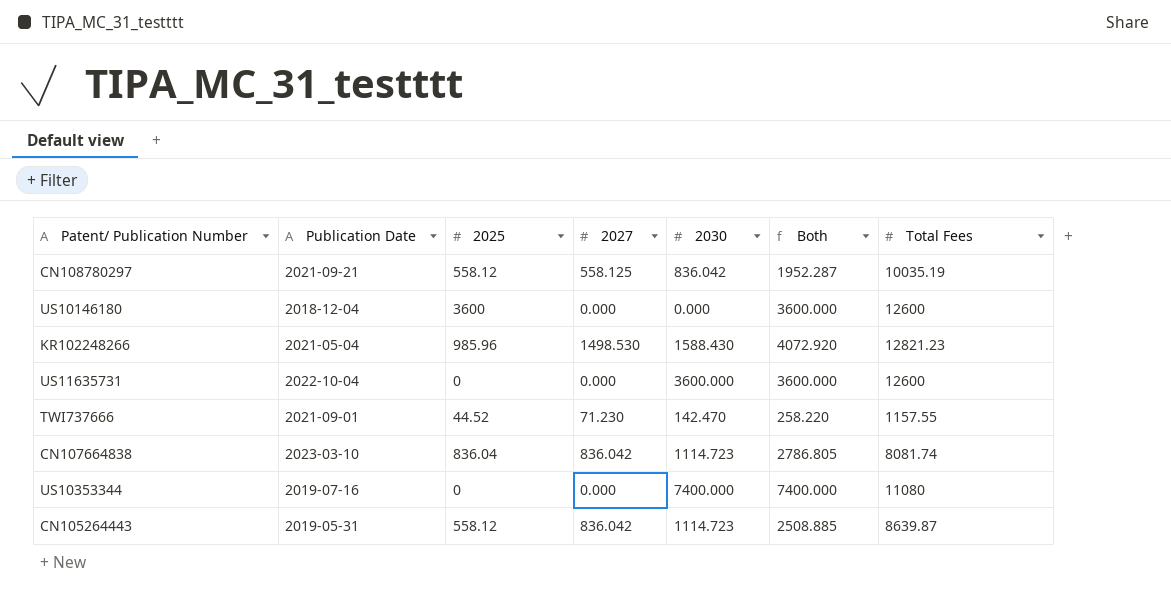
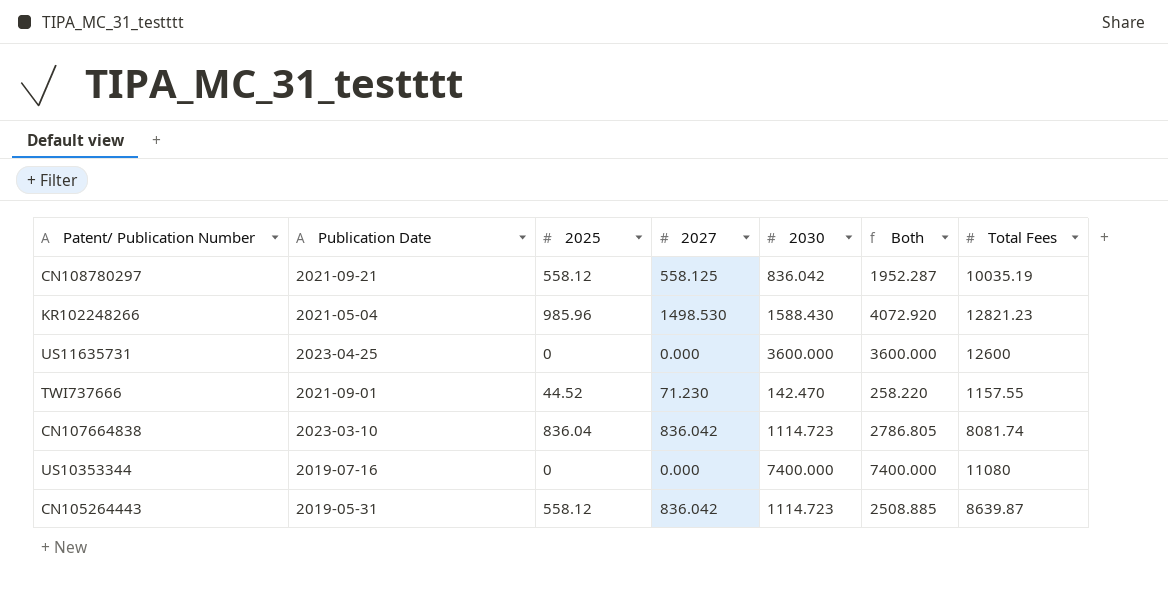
row US10146180: 2018-12-04 | 3600 | 0.000 | 0.000 | 3600.000 | 12600 -> none
US11635731 | Publication Date: 2022-10-04 -> 2023-04-25

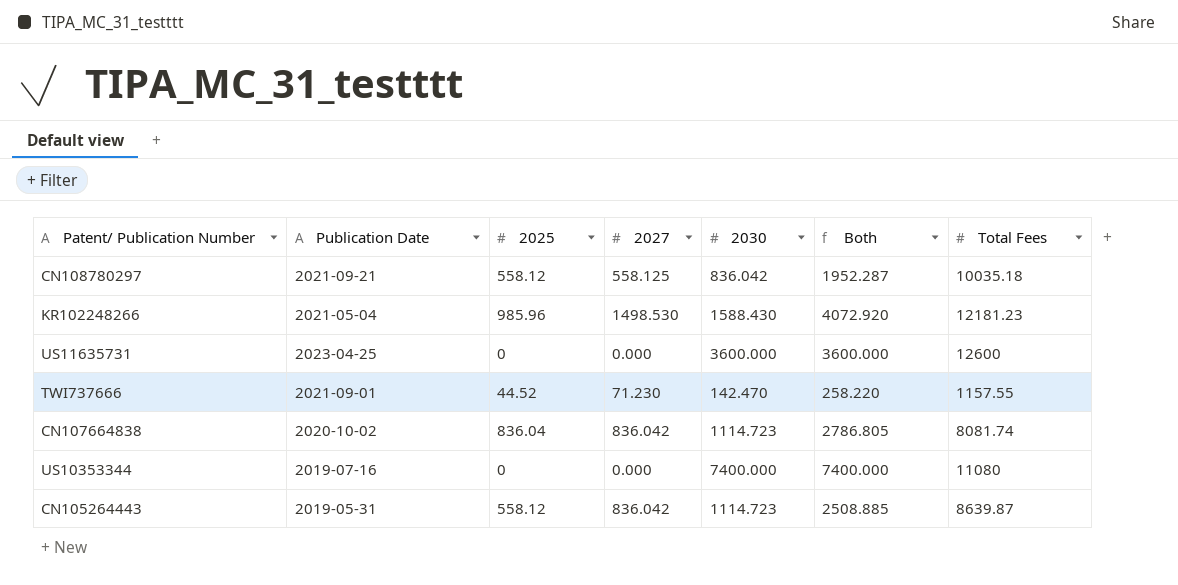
CN108780297 | Total Fees: 10035.19 -> 10035.18
KR102248266 | Total Fees: 12821.23 -> 12181.23
CN107664838 | Publication Date: 2023-03-10 -> 2020-10-02

